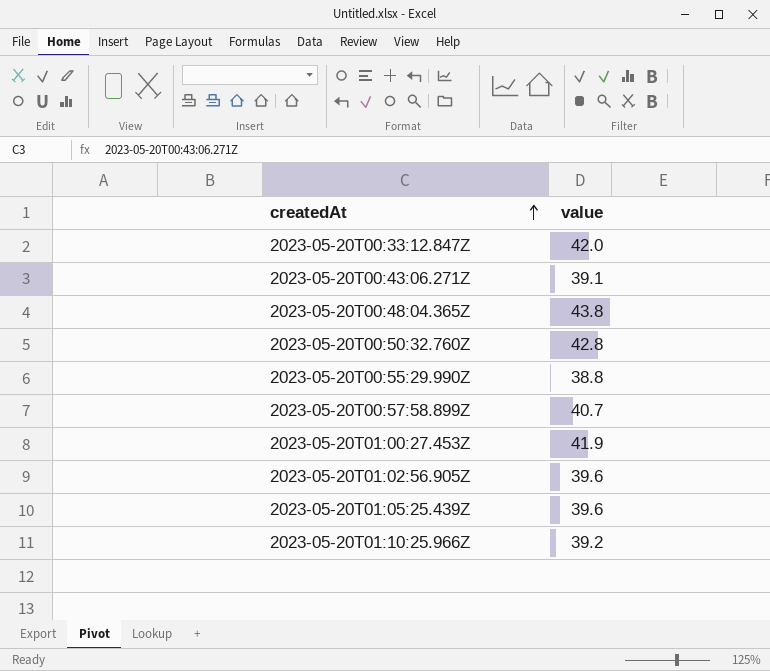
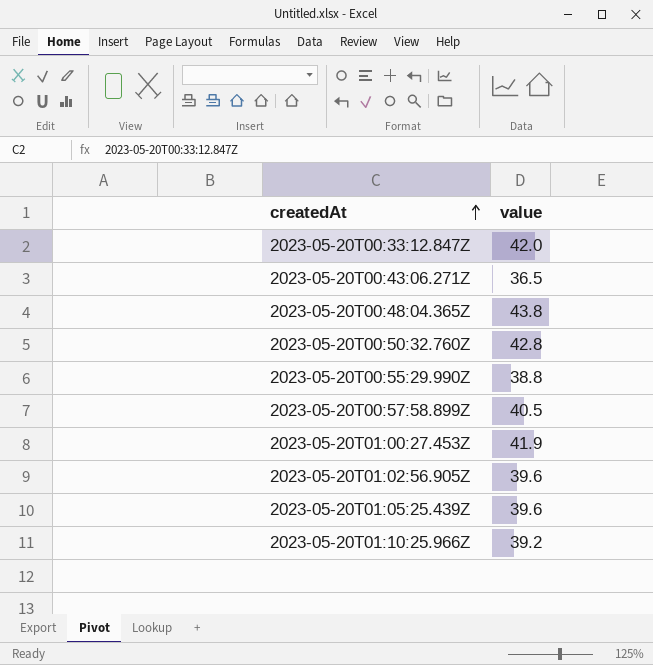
2023-05-20T00:43:06.271Z | value: 39.1 -> 36.5
2023-05-20T00:57:58.899Z | value: 40.7 -> 40.5

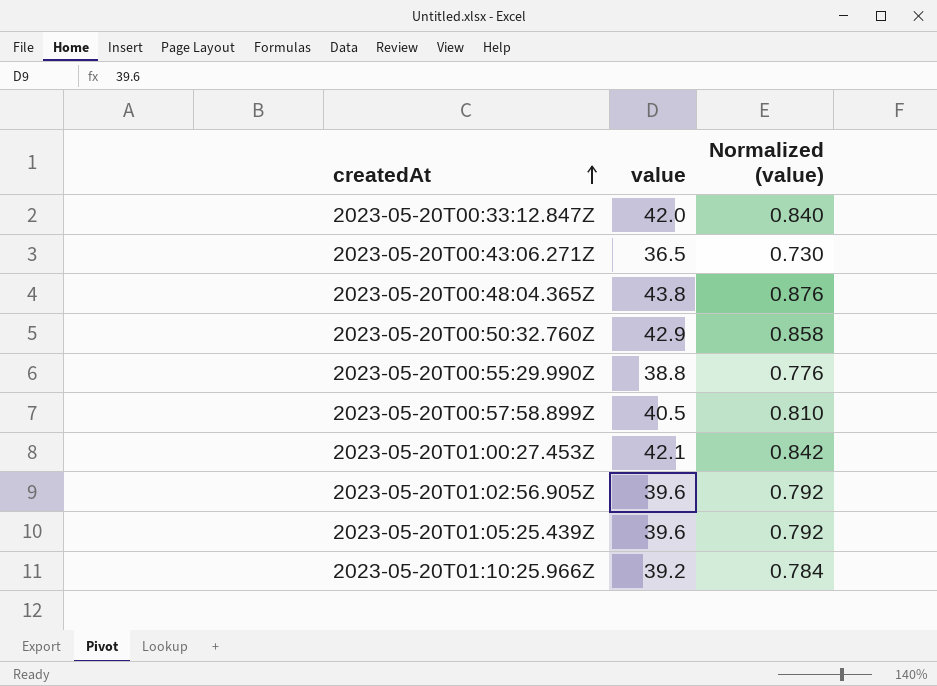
column Normalized (value) | formula: none -> [value] * 0.02
2023-05-20T00:50:32.760Z | value: 42.8 -> 42.9
2023-05-20T01:00:27.453Z | value: 41.9 -> 42.1

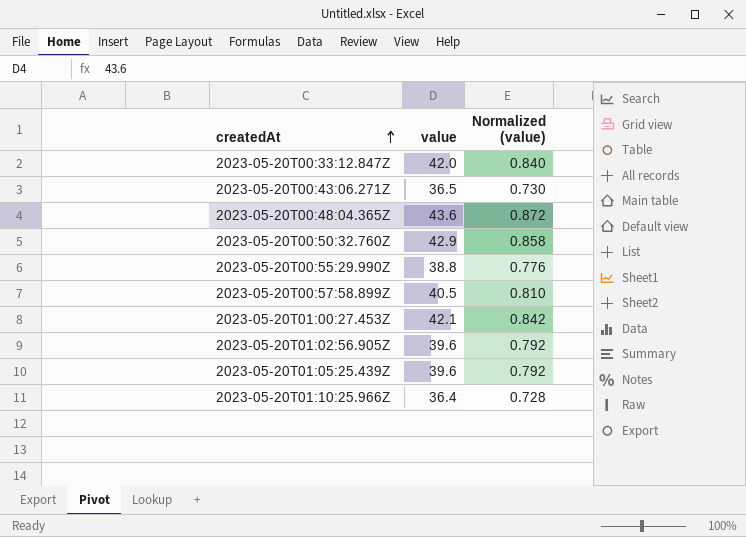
2023-05-20T00:48:04.365Z | value: 43.8 -> 43.6
2023-05-20T00:48:04.365Z | Normalized (value): 0.876 -> 0.872
2023-05-20T01:10:25.966Z | value: 39.2 -> 36.4
2023-05-20T01:10:25.966Z | Normalized (value): 0.784 -> 0.728

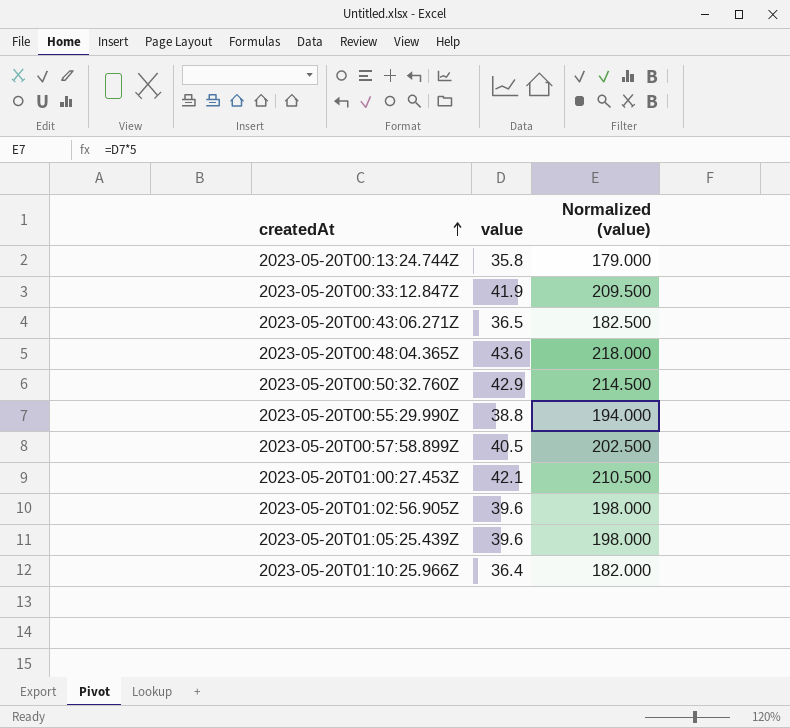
column Normalized (value) | formula: [value] * 0.02 -> [value] * 5
row 2023-05-20T00:13:24.744Z: none -> 35.8 | 179.000
2023-05-20T00:33:12.847Z | value: 42.0 -> 41.9

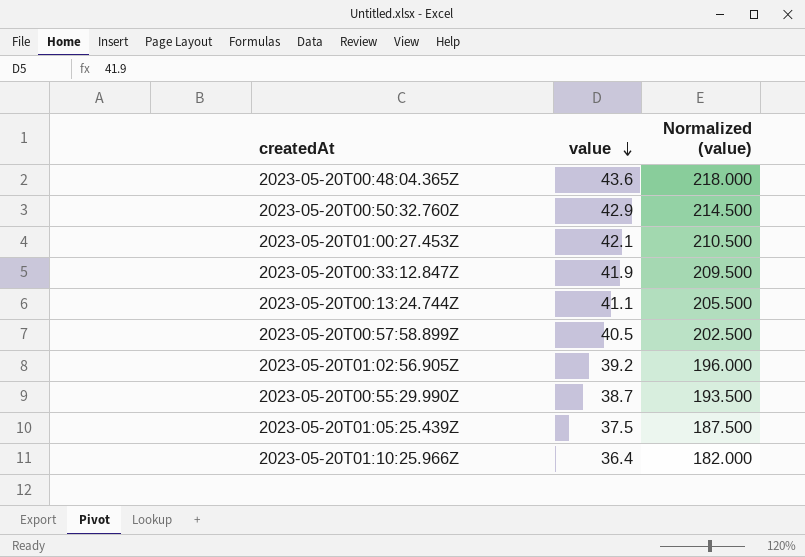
row order: createdAt ascending -> value descending
row 2023-05-20T00:43:06.271Z: 36.5 | 182.500 -> none
2023-05-20T00:13:24.744Z | value: 35.8 -> 41.1
2023-05-20T00:13:24.744Z | Normalized (value): 179.000 -> 205.500
2023-05-20T01:02:56.905Z | value: 39.6 -> 39.2
2023-05-20T01:02:56.905Z | Normalized (value): 198.000 -> 196.000
2023-05-20T00:55:29.990Z | value: 38.8 -> 38.7
2023-05-20T00:55:29.990Z | Normalized (value): 194.000 -> 193.500
2023-05-20T01:05:25.439Z | value: 39.6 -> 37.5
2023-05-20T01:05:25.439Z | Normalized (value): 198.000 -> 187.500

